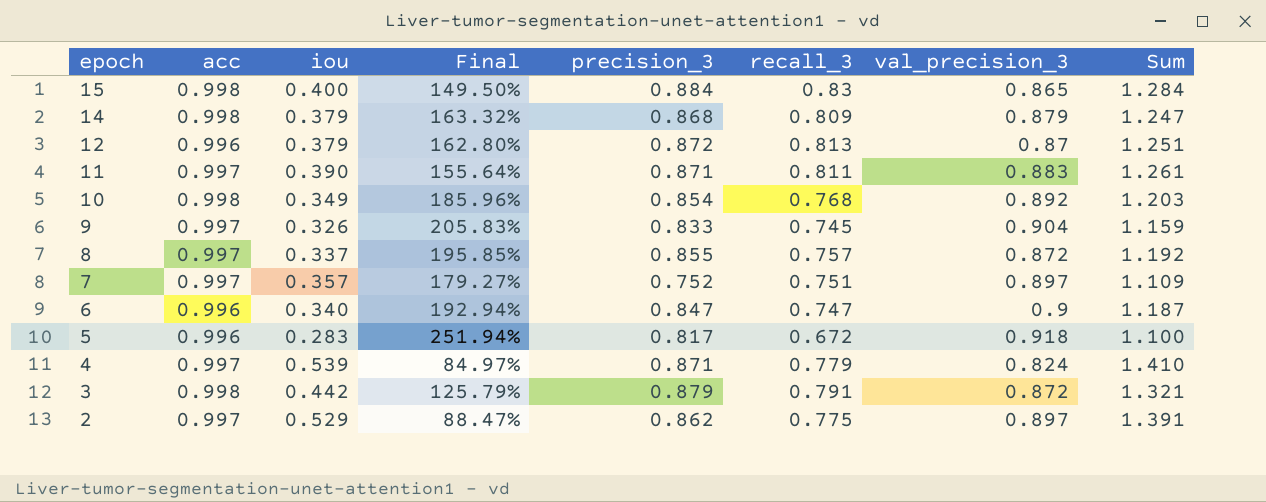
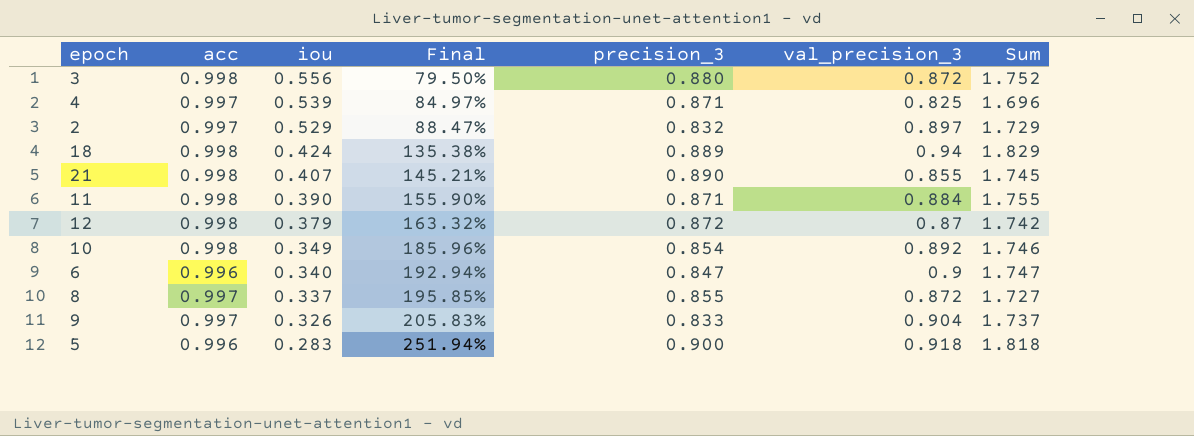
row order: epoch descending -> iou descending
column recall_3 | position: 6 -> none
column Sum | formula: [iou] + [precision_3] -> [precision_3] + [val_precision_3]
row 15: 0.998 | 0.400 | 149.50% | 0.884 | 0.83 | 0.865 | 1.284 -> none
row 14: 0.998 | 0.379 | 163.32% | 0.868 | 0.809 | 0.879 | 1.247 -> none
row 7: 0.997 | 0.357 | 179.27% | 0.752 | 0.751 | 0.897 | 1.109 -> none
3 | iou: 0.442 -> 0.556
3 | Final: 125.79% -> 79.50%
3 | precision_3: 0.879 -> 0.880
4 | val_precision_3: 0.824 -> 0.825
2 | precision_3: 0.862 -> 0.832
row 18: none -> 0.998 | 0.424 | 135.38% | 0.889 | 0.94 | 1.829
row 21: none -> 0.998 | 0.407 | 145.21% | 0.890 | 0.855 | 1.745
11 | acc: 0.997 -> 0.998
11 | Final: 155.64% -> 155.90%
11 | val_precision_3: 0.883 -> 0.884
12 | acc: 0.996 -> 0.998
12 | Final: 162.80% -> 163.32%
5 | precision_3: 0.817 -> 0.900

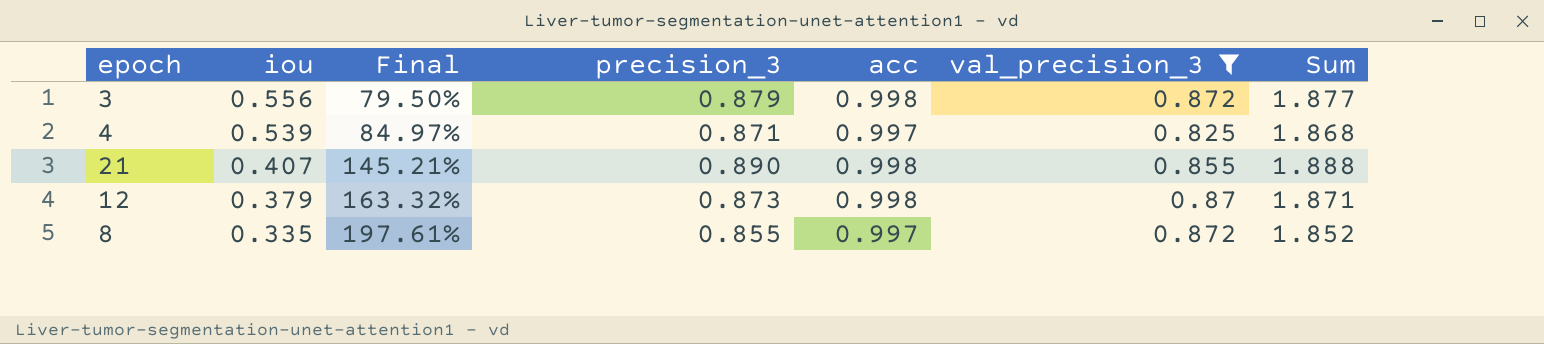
filter: none -> val_precision_3 <= 0.872
column acc | position: 2 -> 5
column Sum | formula: [precision_3] + [val_precision_3] -> [precision_3] + [acc]
3 | precision_3: 0.880 -> 0.879
12 | precision_3: 0.872 -> 0.873
8 | iou: 0.337 -> 0.335
8 | Final: 195.85% -> 197.61%

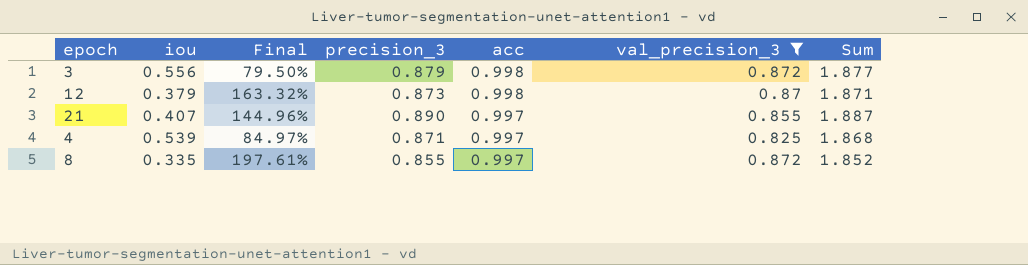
row order: iou descending -> acc descending
21 | Final: 145.21% -> 144.96%
21 | acc: 0.998 -> 0.997
21 | Sum: 1.888 -> 1.887

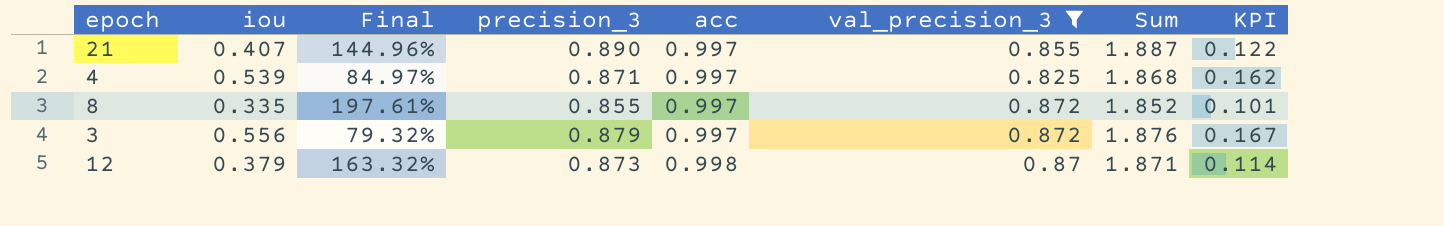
row order: acc descending -> acc ascending
column KPI | formula: none -> [iou] * 0.3
3 | Final: 79.50% -> 79.32%
3 | acc: 0.998 -> 0.997
3 | Sum: 1.877 -> 1.876

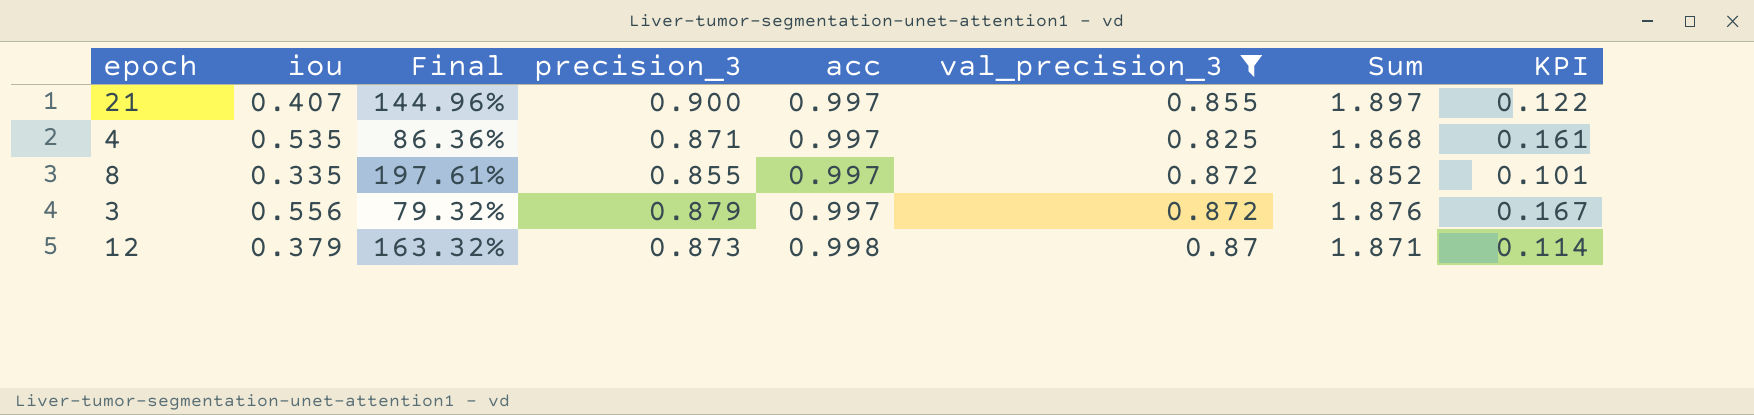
21 | precision_3: 0.890 -> 0.900
21 | Sum: 1.887 -> 1.897
4 | iou: 0.539 -> 0.535
4 | Final: 84.97% -> 86.36%
4 | KPI: 0.162 -> 0.161

